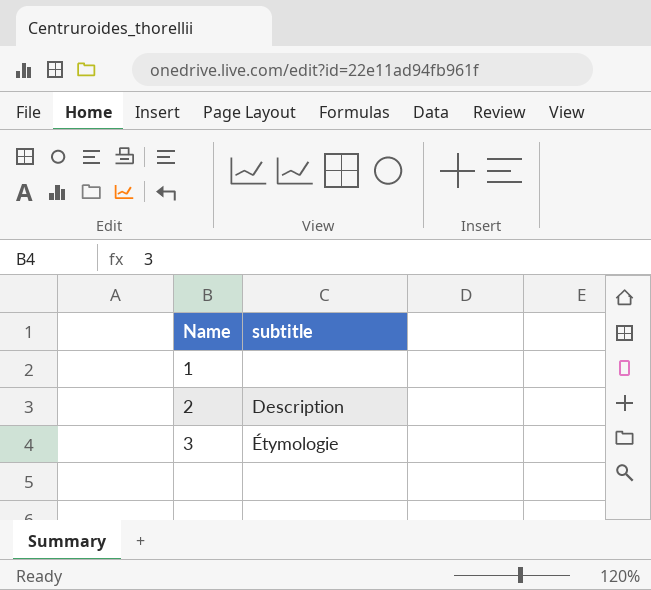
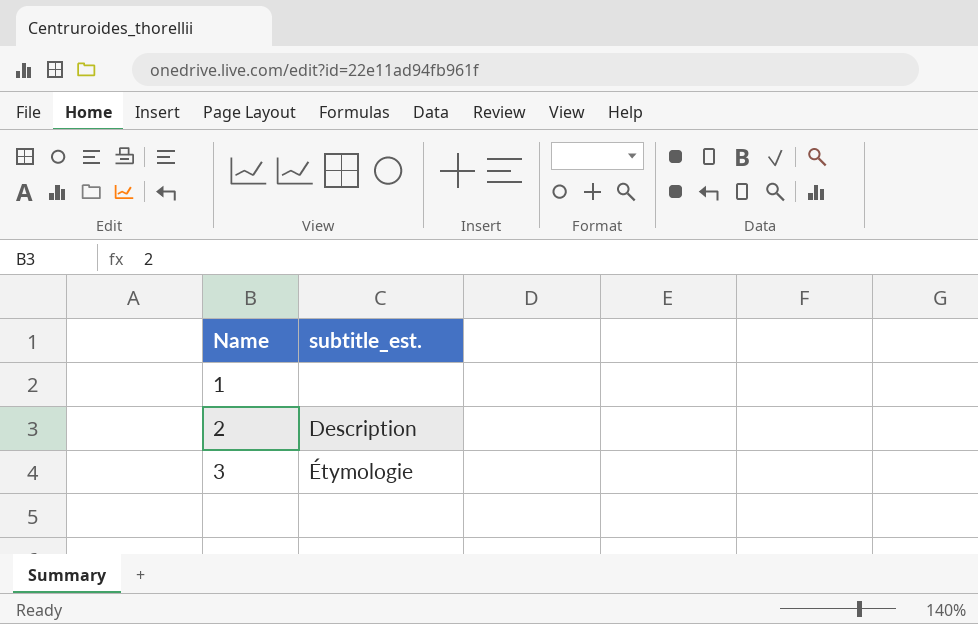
column name: subtitle -> subtitle_est.

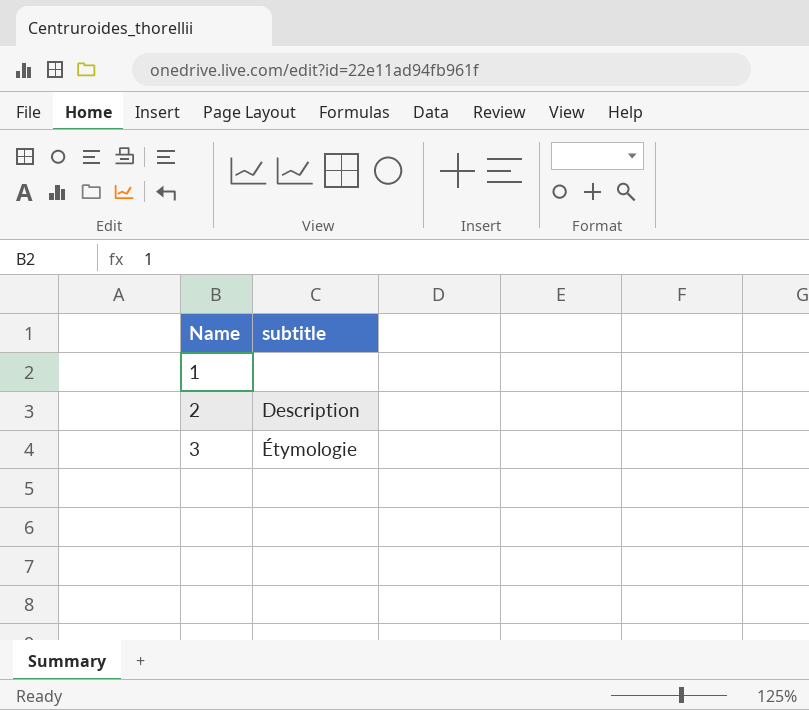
column name: subtitle_est. -> subtitle

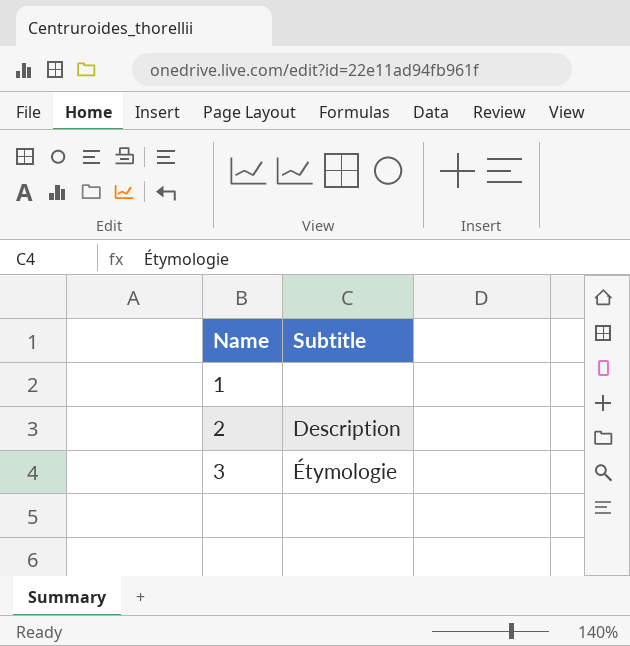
column name: subtitle -> Subtitle

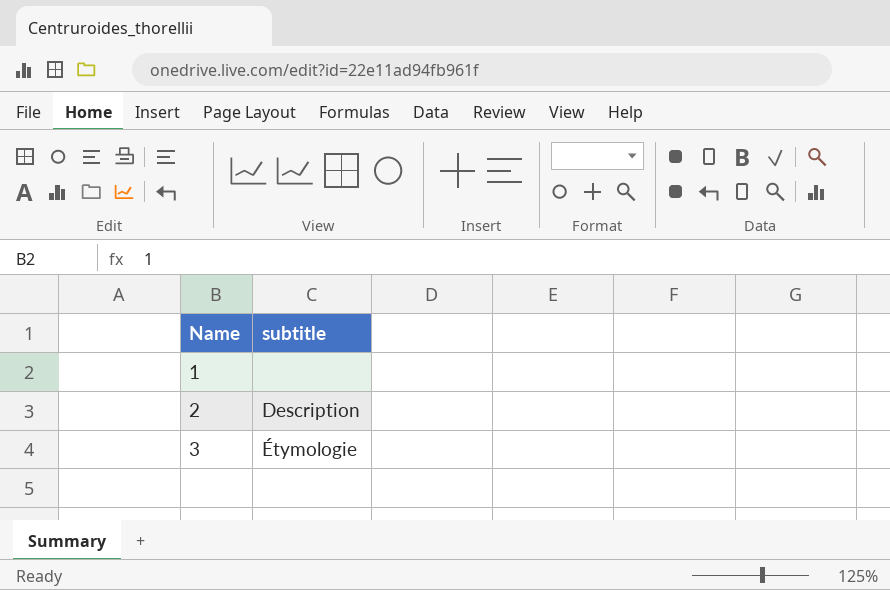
column name: Subtitle -> subtitle

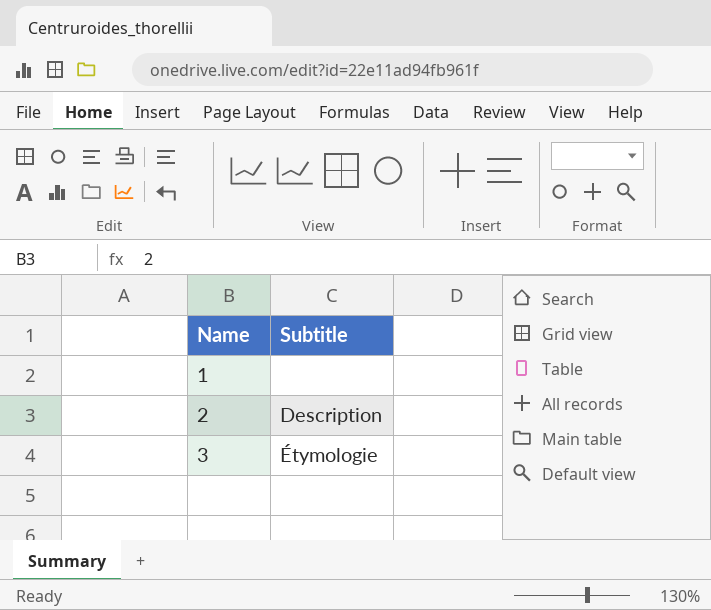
column name: subtitle -> Subtitle

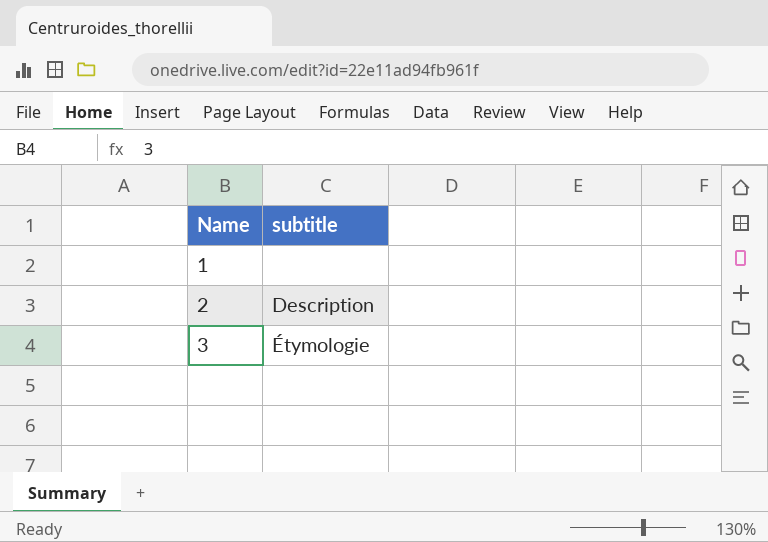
column name: Subtitle -> subtitle

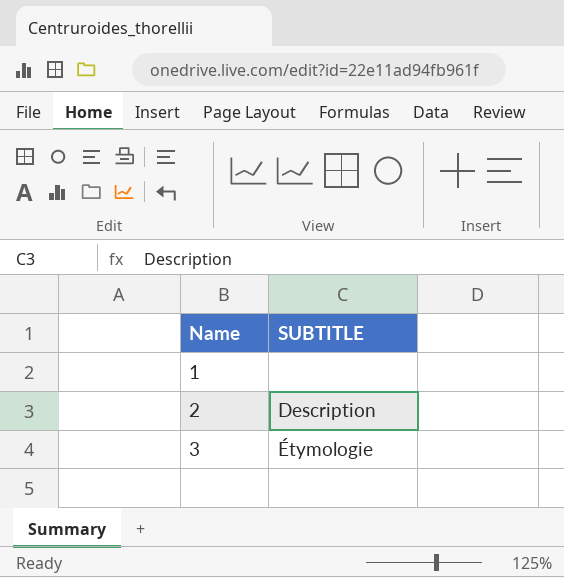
column name: subtitle -> SUBTITLE

